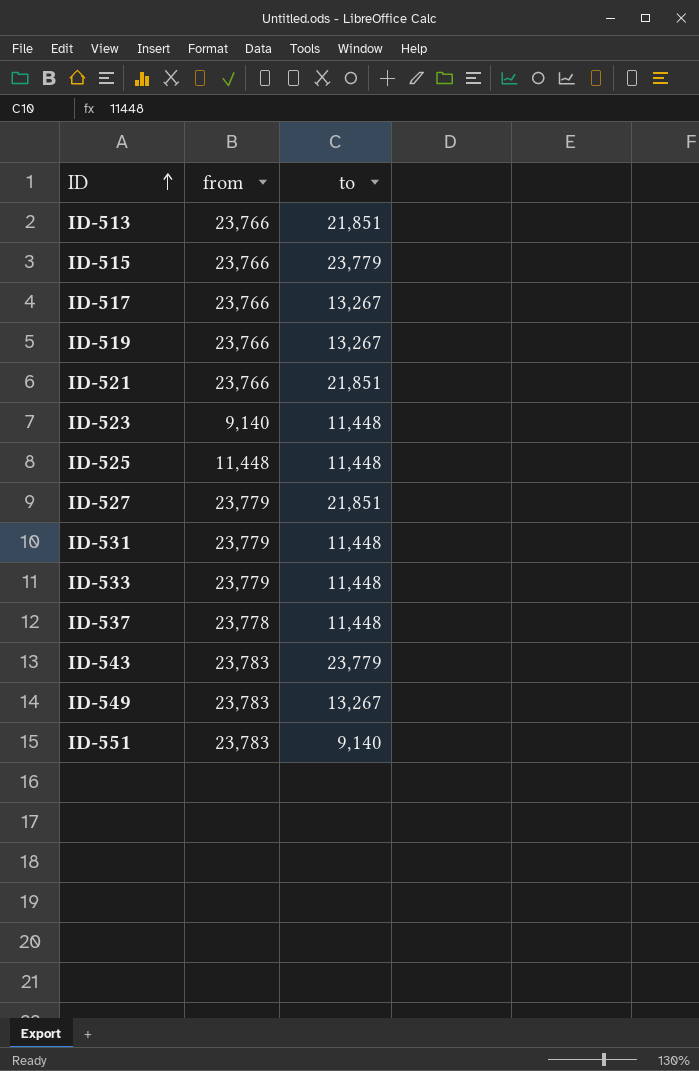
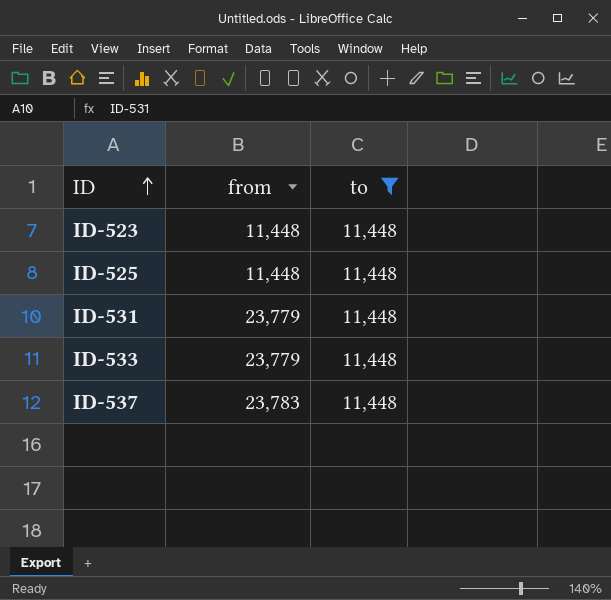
filter: none -> to = 11,448
ID-523 | from: 9,140 -> 11,448
ID-537 | from: 23,778 -> 23,783

